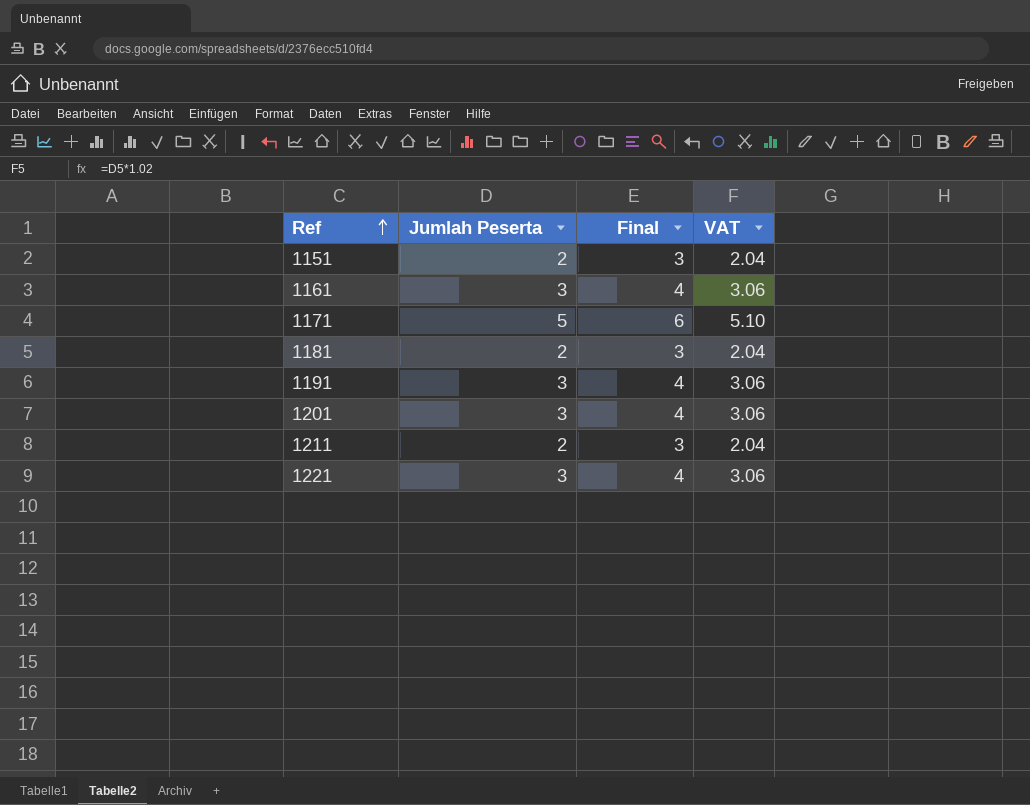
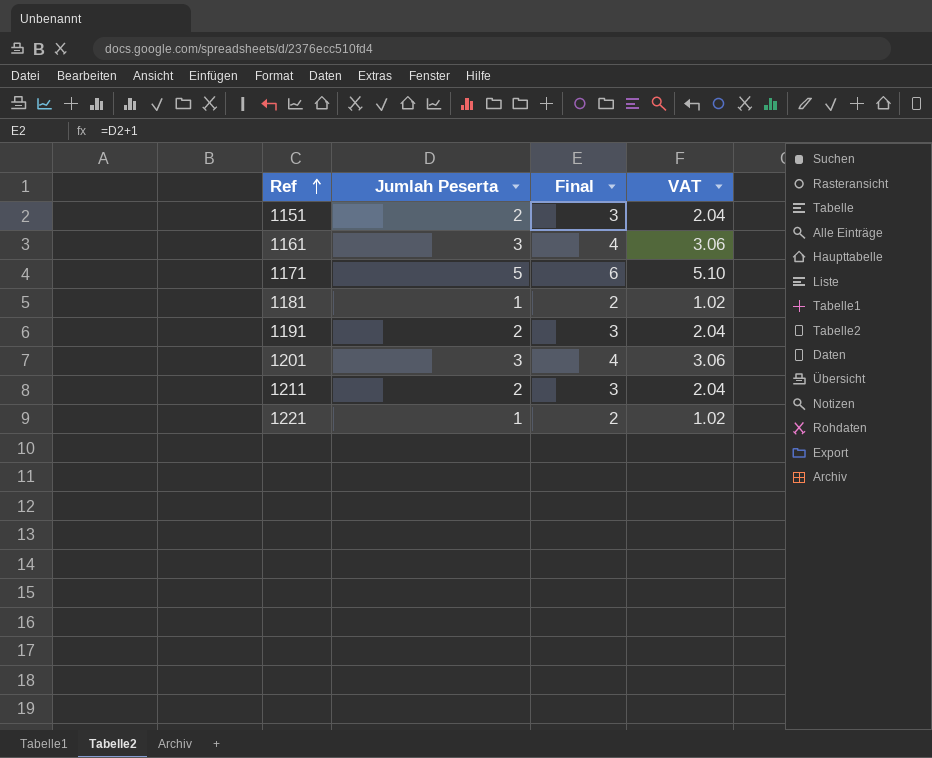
1181 | Jumlah Peserta: 2 -> 1
1181 | Final: 3 -> 2
1181 | VAT: 2.04 -> 1.02
1191 | Jumlah Peserta: 3 -> 2
1191 | Final: 4 -> 3
1191 | VAT: 3.06 -> 2.04
1221 | Jumlah Peserta: 3 -> 1
1221 | Final: 4 -> 2
1221 | VAT: 3.06 -> 1.02

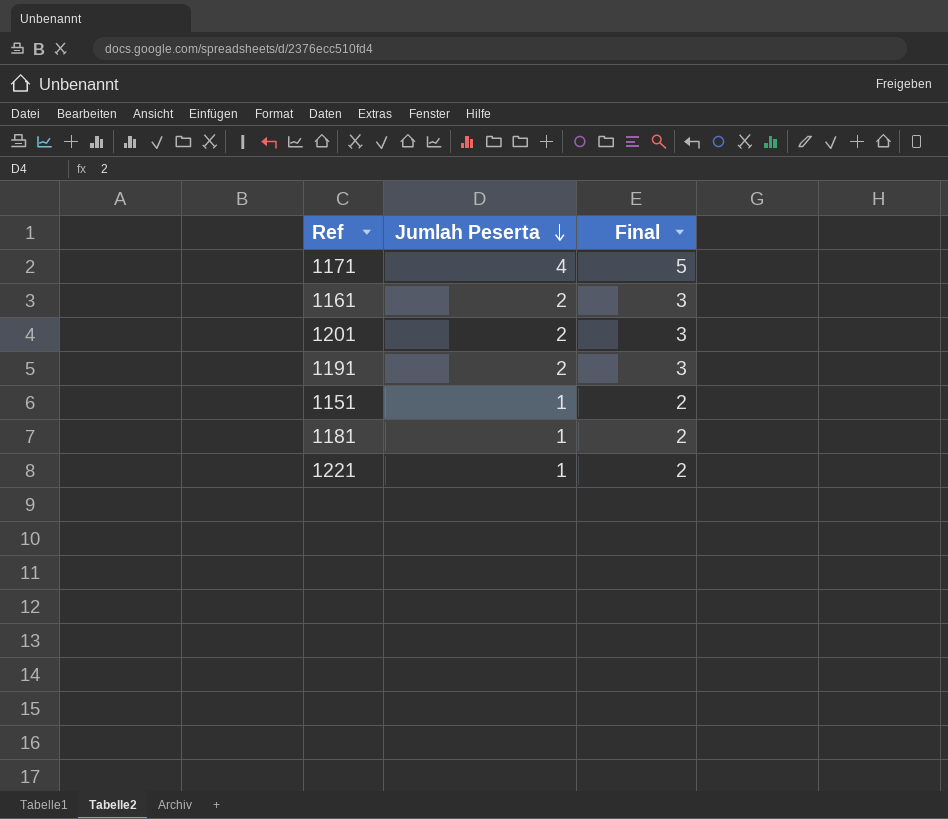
row order: Ref ascending -> Jumlah Peserta descending
column VAT | formula: [Jumlah Peserta] * 1.02 -> none
row 1211: 2 | 3 | 2.04 -> none
1171 | Jumlah Peserta: 5 -> 4
1171 | Final: 6 -> 5
1161 | Jumlah Peserta: 3 -> 2
1161 | Final: 4 -> 3
1201 | Jumlah Peserta: 3 -> 2
1201 | Final: 4 -> 3
1151 | Jumlah Peserta: 2 -> 1
1151 | Final: 3 -> 2

